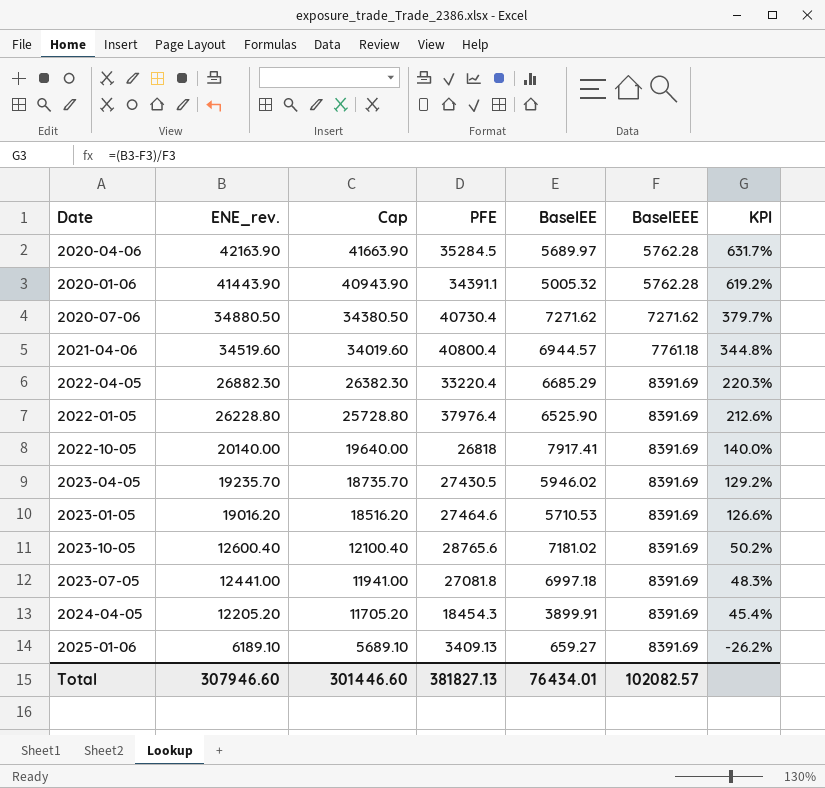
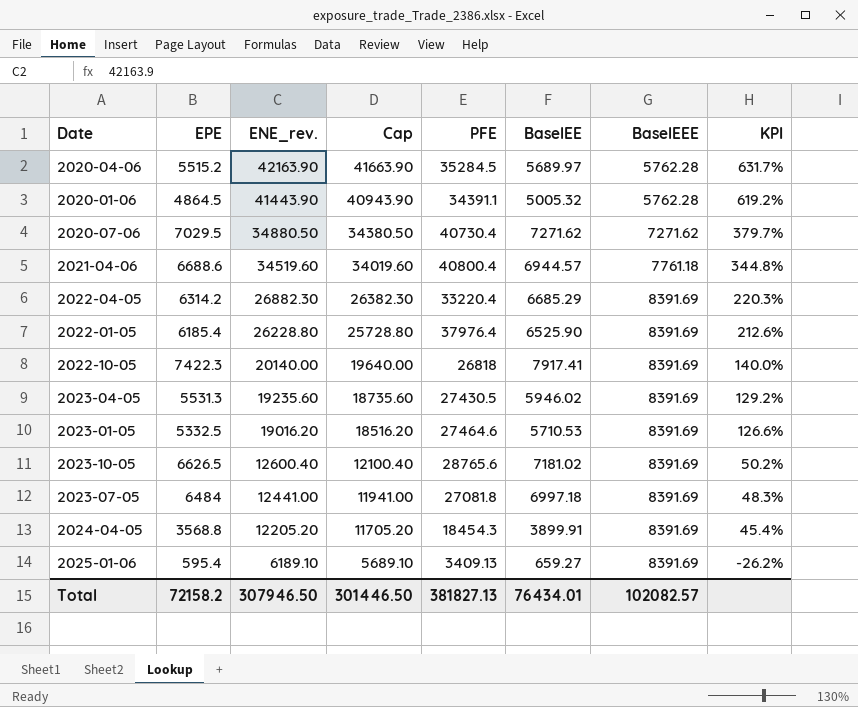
column EPE | position: none -> 2
2023-04-05 | ENE_rev.: 19235.70 -> 19235.60
2023-04-05 | Cap: 18735.70 -> 18735.60
Total | ENE_rev.: 307946.60 -> 307946.50
Total | Cap: 301446.60 -> 301446.50

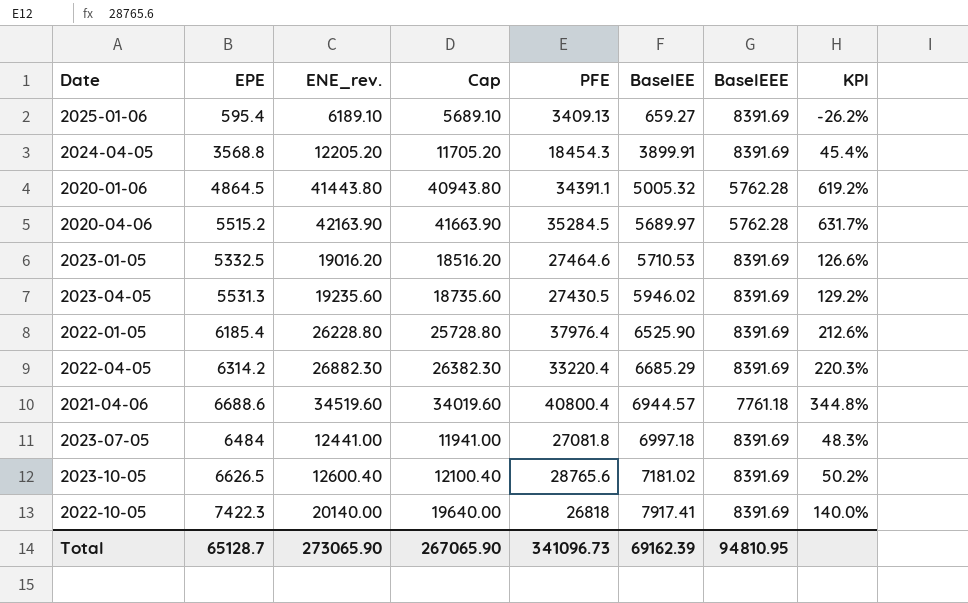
row order: ENE_rev. descending -> BaselEE ascending
row 2020-07-06: 7029.5 | 34880.50 | 34380.50 | 40730.4 | 7271.62 | 7271.62 | 379.7% -> none
2020-01-06 | ENE_rev.: 41443.90 -> 41443.80
2020-01-06 | Cap: 40943.90 -> 40943.80
Total | EPE: 72158.2 -> 65128.7
Total | ENE_rev.: 307946.50 -> 273065.90
Total | Cap: 301446.50 -> 267065.90
Total | PFE: 381827.13 -> 341096.73
Total | BaselEE: 76434.01 -> 69162.39
Total | BaselEEE: 102082.57 -> 94810.95

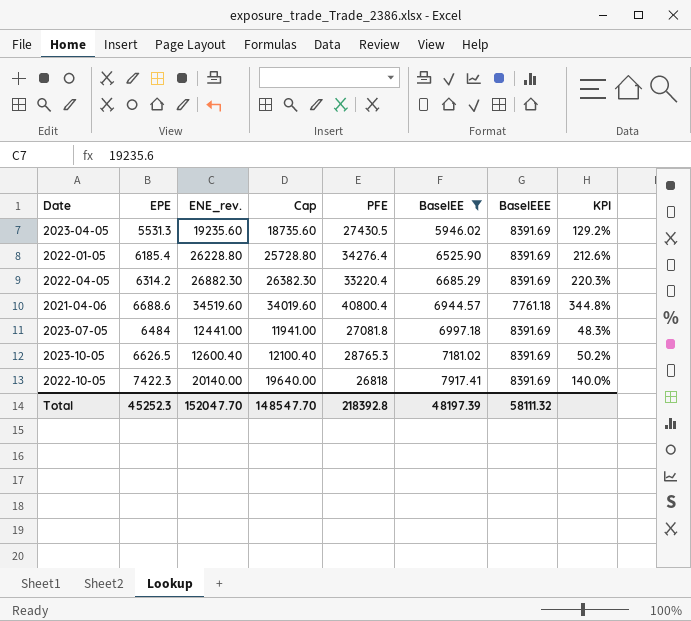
filter: none -> BaselEE >= 5946.02
2022-01-05 | PFE: 37976.4 -> 34276.4
2023-10-05 | PFE: 28765.6 -> 28765.3
Total | EPE: 65128.7 -> 45252.3
Total | ENE_rev.: 273065.90 -> 152047.70
Total | Cap: 267065.90 -> 148547.70
Total | PFE: 341096.73 -> 218392.8
Total | BaselEE: 69162.39 -> 48197.39
Total | BaselEEE: 94810.95 -> 58111.32

